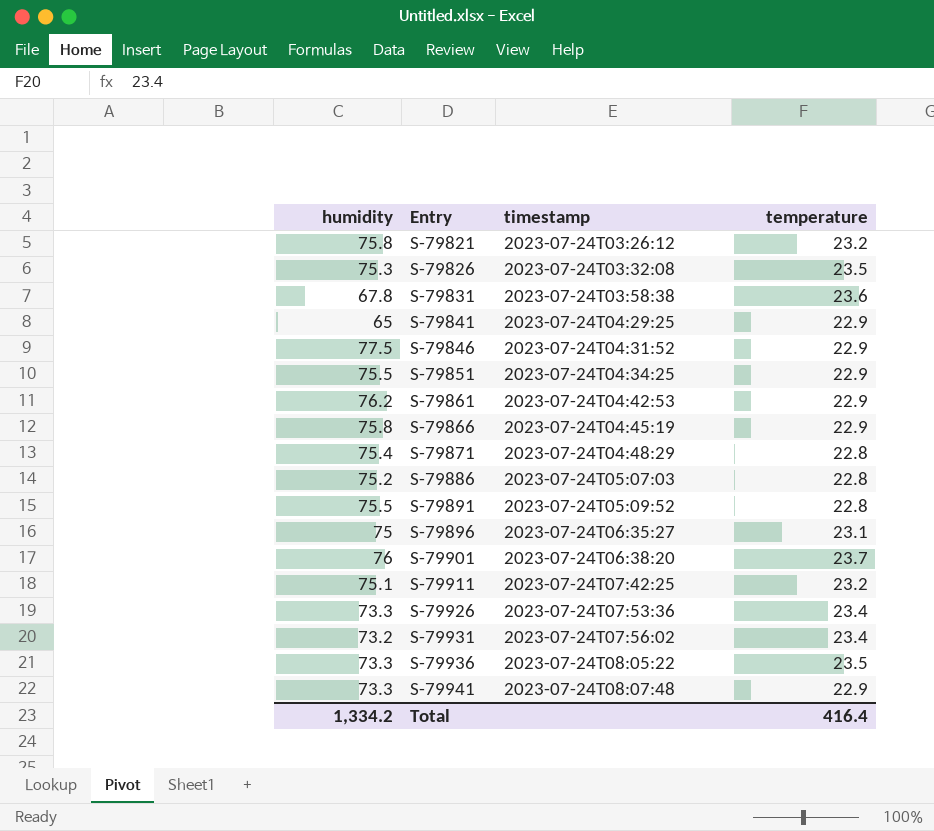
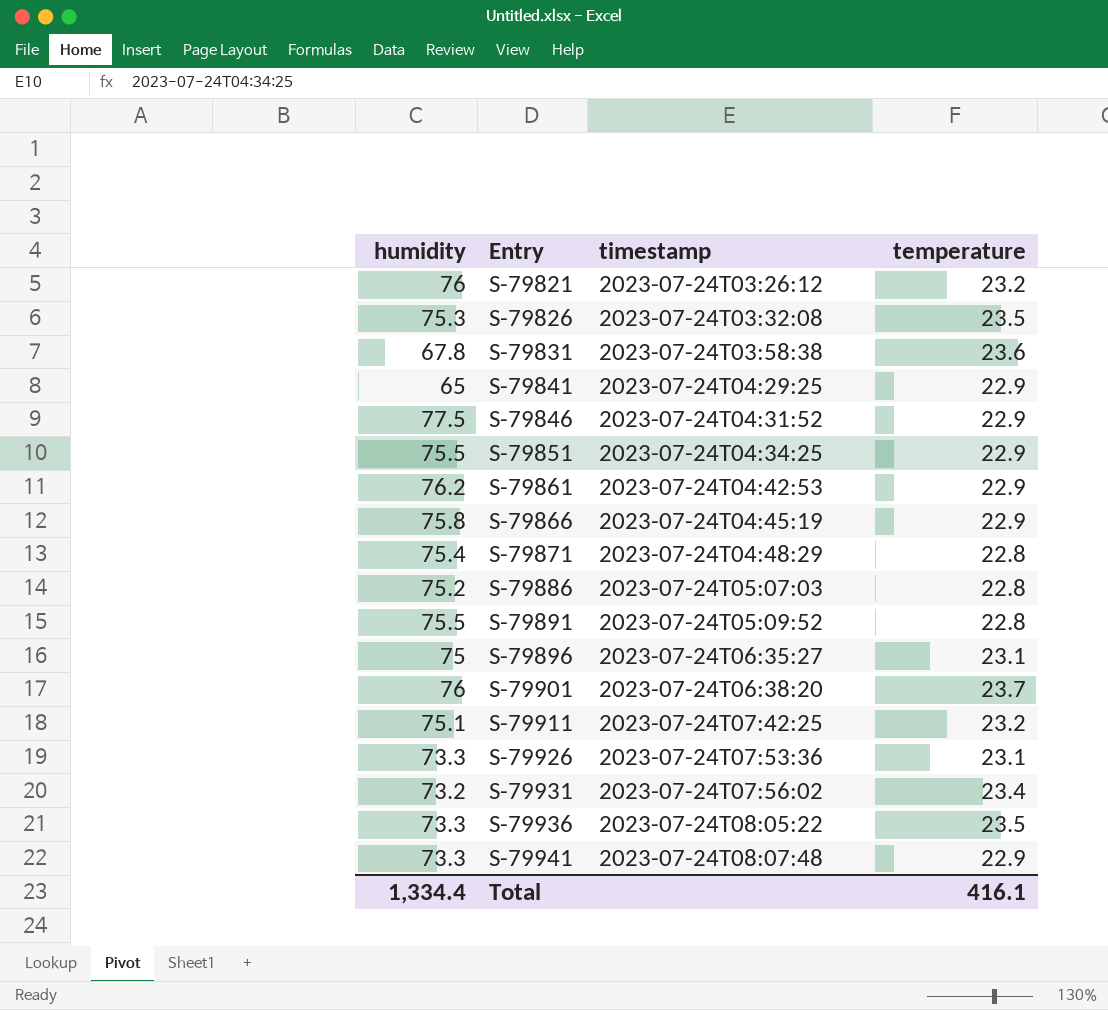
S-79821 | humidity: 75.8 -> 76
S-79926 | temperature: 23.4 -> 23.1
Total | humidity: 1,334.2 -> 1,334.4
Total | temperature: 416.4 -> 416.1

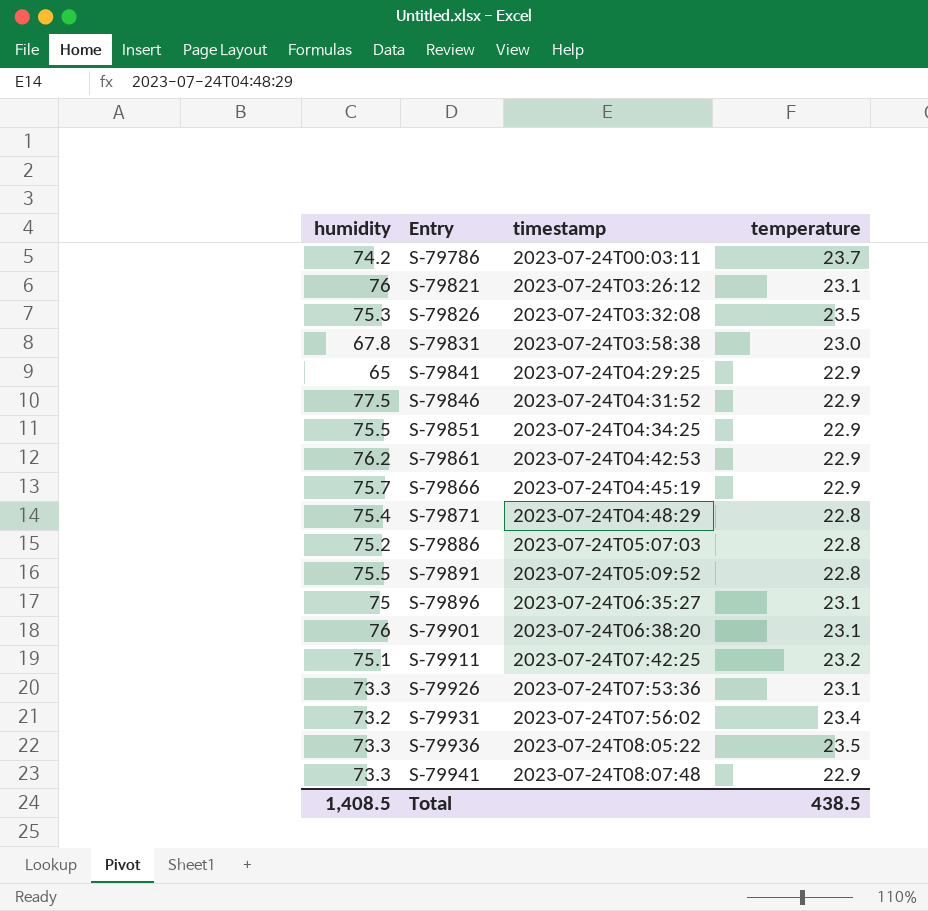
row S-79786: none -> 74.2 | 2023-07-24T00:03:11 | 23.7
S-79821 | temperature: 23.2 -> 23.1
S-79831 | temperature: 23.6 -> 23.0
S-79866 | humidity: 75.8 -> 75.7
S-79901 | temperature: 23.7 -> 23.1
Total | humidity: 1,334.4 -> 1,408.5
Total | temperature: 416.1 -> 438.5

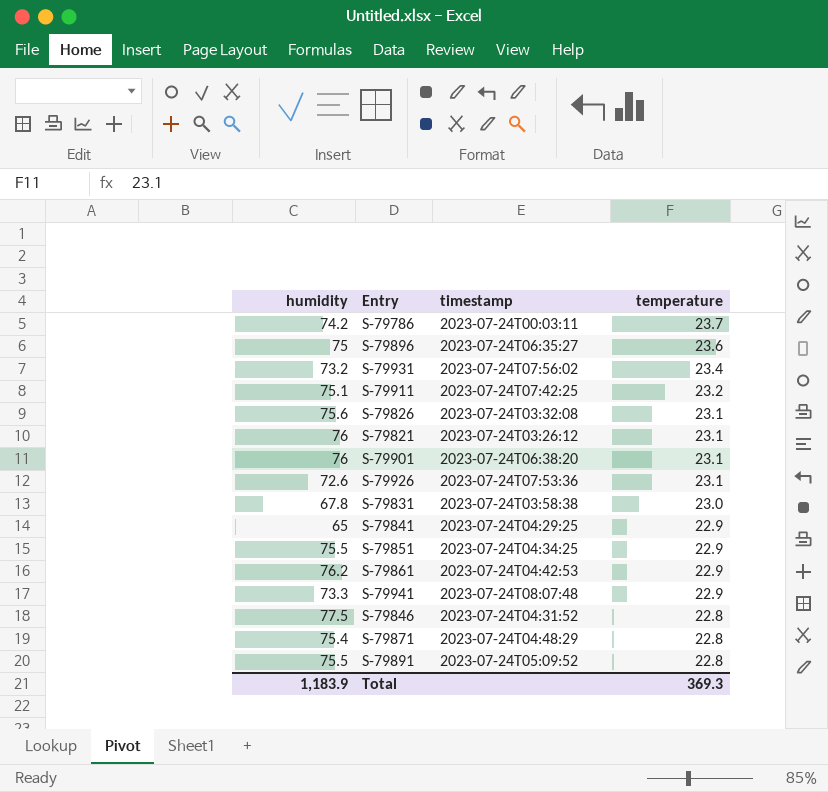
row order: Entry ascending -> temperature descending
row S-79866: 75.7 | 2023-07-24T04:45:19 | 22.9 -> none
row S-79886: 75.2 | 2023-07-24T05:07:03 | 22.8 -> none
row S-79936: 73.3 | 2023-07-24T08:05:22 | 23.5 -> none
S-79896 | temperature: 23.1 -> 23.6
S-79826 | humidity: 75.3 -> 75.6
S-79826 | temperature: 23.5 -> 23.1
S-79926 | humidity: 73.3 -> 72.6
S-79846 | temperature: 22.9 -> 22.8
Total | humidity: 1,408.5 -> 1,183.9
Total | temperature: 438.5 -> 369.3

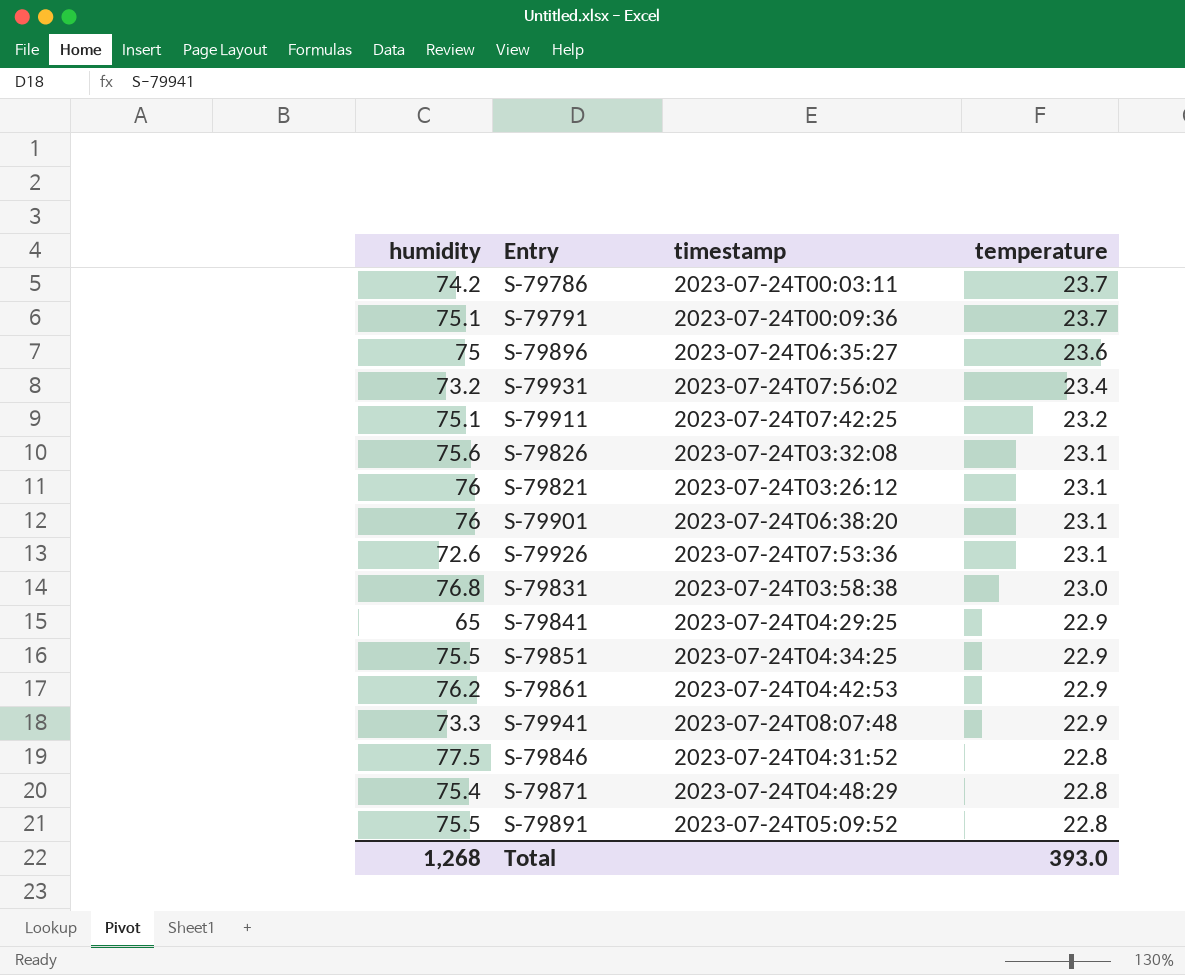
row S-79791: none -> 75.1 | 2023-07-24T00:09:36 | 23.7
S-79831 | humidity: 67.8 -> 76.8
Total | humidity: 1,183.9 -> 1,268
Total | temperature: 369.3 -> 393.0

